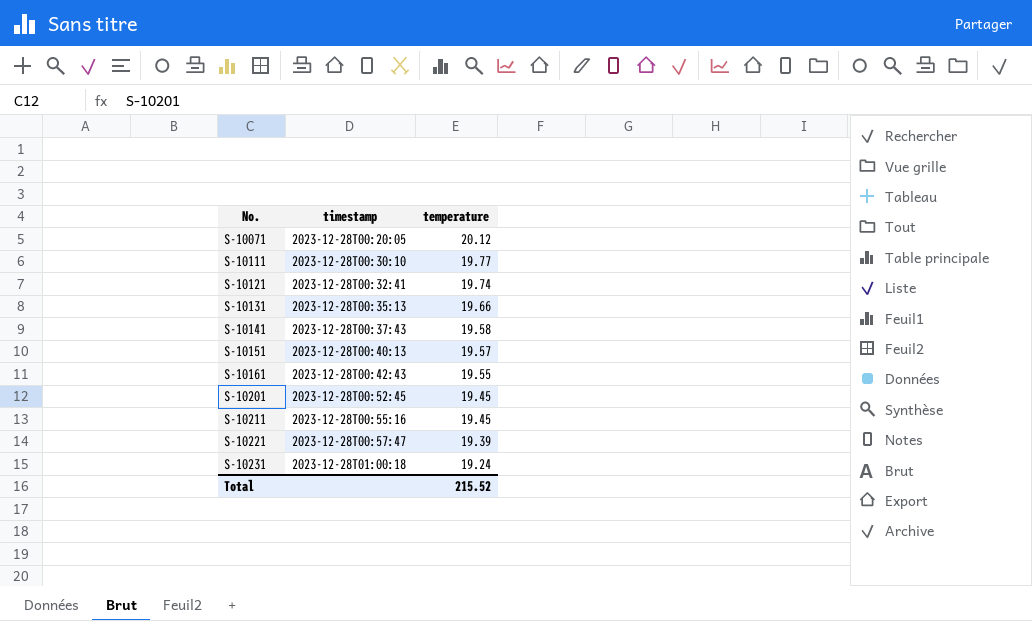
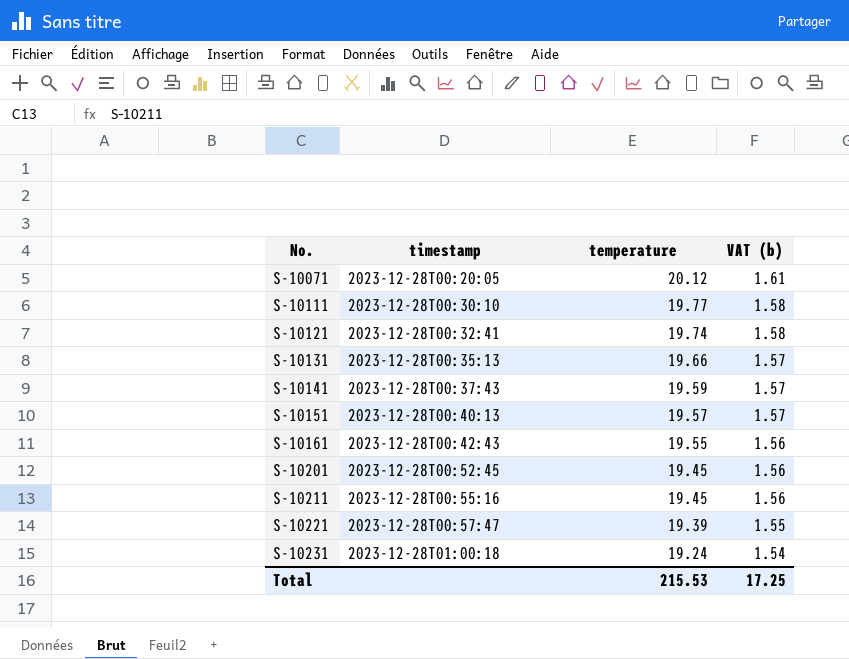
column VAT (b) | formula: none -> [temperature] * 0.08
S-10141 | temperature: 19.58 -> 19.59
Total | temperature: 215.52 -> 215.53

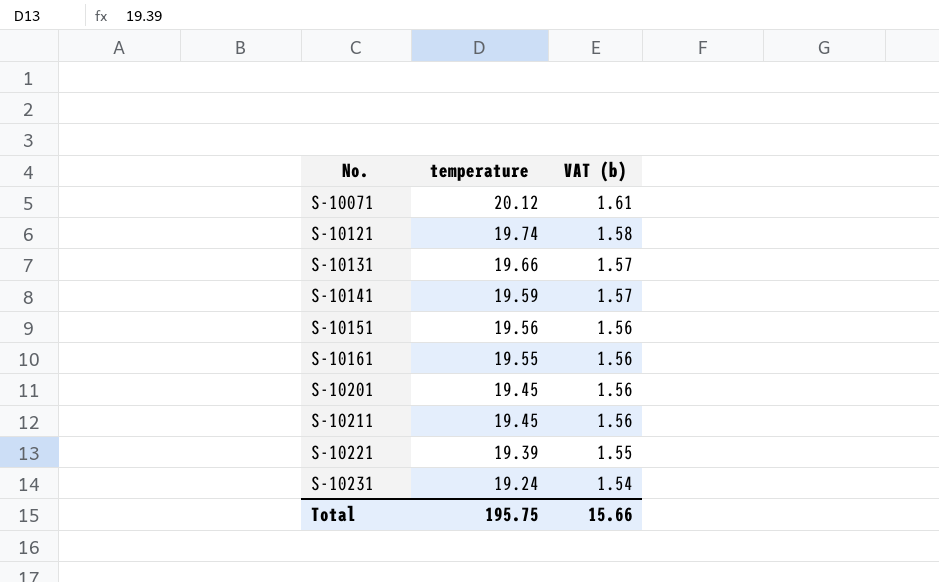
column timestamp | position: 2 -> none
row S-10111: 2023-12-28T00:30:10 | 19.77 | 1.58 -> none
S-10151 | temperature: 19.57 -> 19.56
S-10151 | VAT (b): 1.57 -> 1.56
Total | temperature: 215.53 -> 195.75
Total | VAT (b): 17.25 -> 15.66

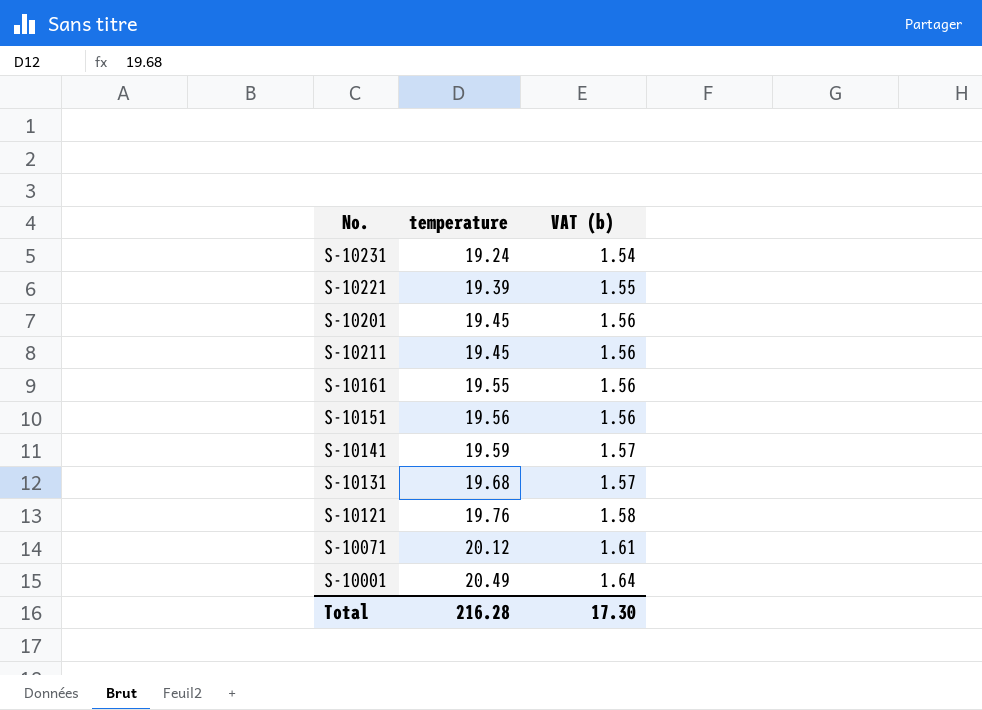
row order: No. ascending -> temperature ascending
S-10131 | temperature: 19.66 -> 19.68
S-10121 | temperature: 19.74 -> 19.76
row S-10001: none -> 20.49 | 1.64
Total | temperature: 195.75 -> 216.28
Total | VAT (b): 15.66 -> 17.30

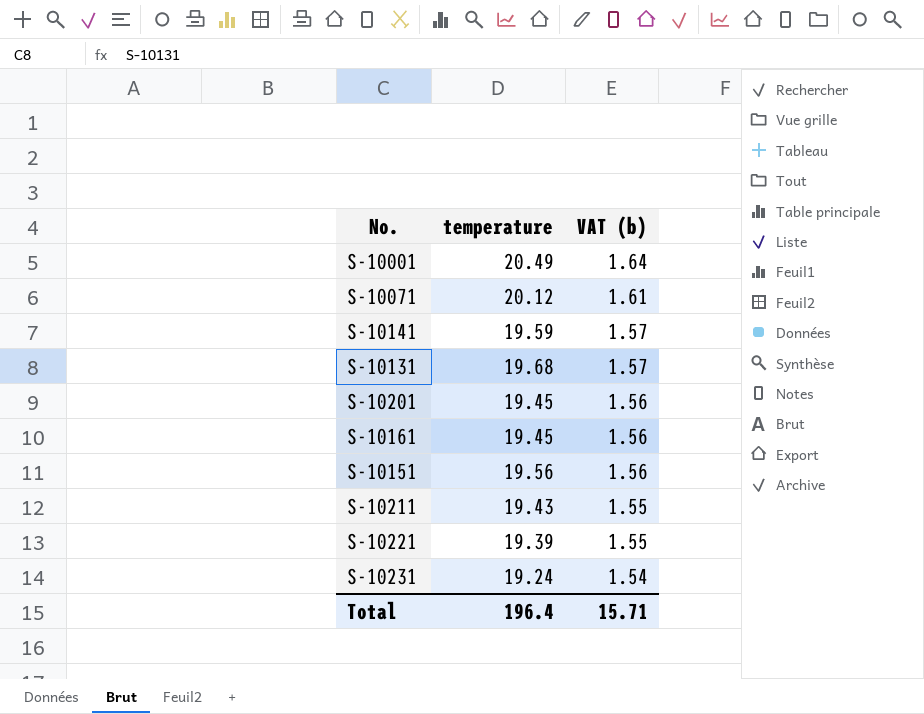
row order: temperature ascending -> VAT (b) descending
row S-10121: 19.76 | 1.58 -> none
S-10161 | temperature: 19.55 -> 19.45
S-10211 | temperature: 19.45 -> 19.43
S-10211 | VAT (b): 1.56 -> 1.55
Total | temperature: 216.28 -> 196.4
Total | VAT (b): 17.30 -> 15.71

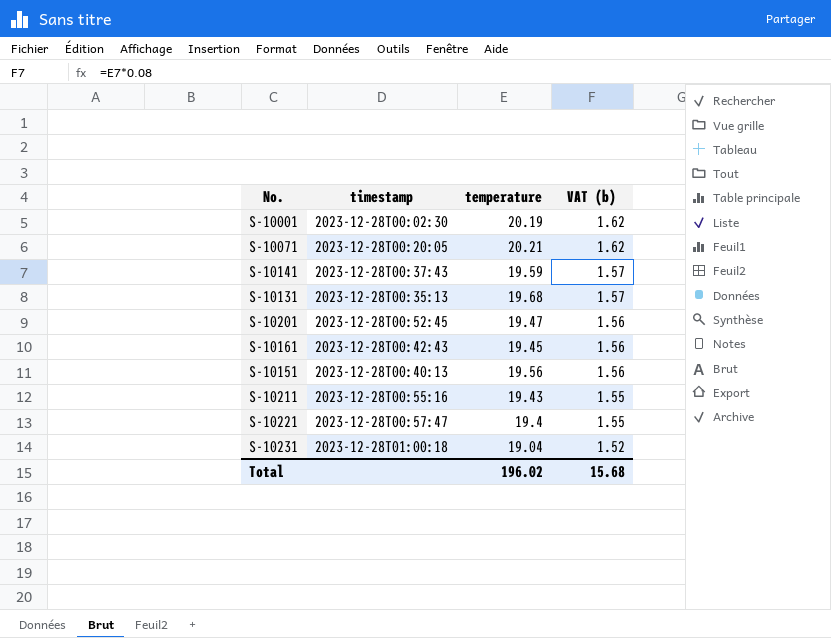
column timestamp | position: none -> 2
S-10001 | temperature: 20.49 -> 20.19
S-10001 | VAT (b): 1.64 -> 1.62
S-10071 | temperature: 20.12 -> 20.21
S-10071 | VAT (b): 1.61 -> 1.62
S-10201 | temperature: 19.45 -> 19.47
S-10221 | temperature: 19.39 -> 19.4
S-10231 | temperature: 19.24 -> 19.04
S-10231 | VAT (b): 1.54 -> 1.52
Total | temperature: 196.4 -> 196.02
Total | VAT (b): 15.71 -> 15.68

